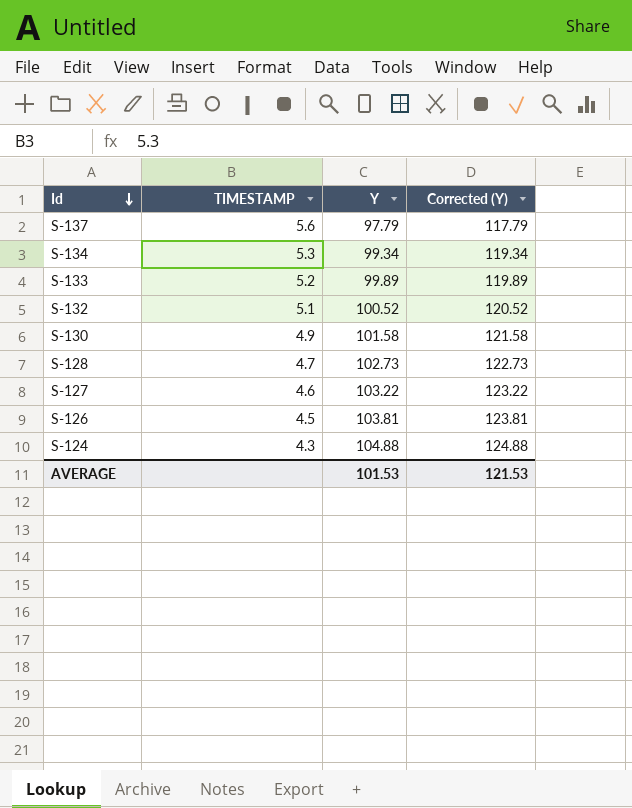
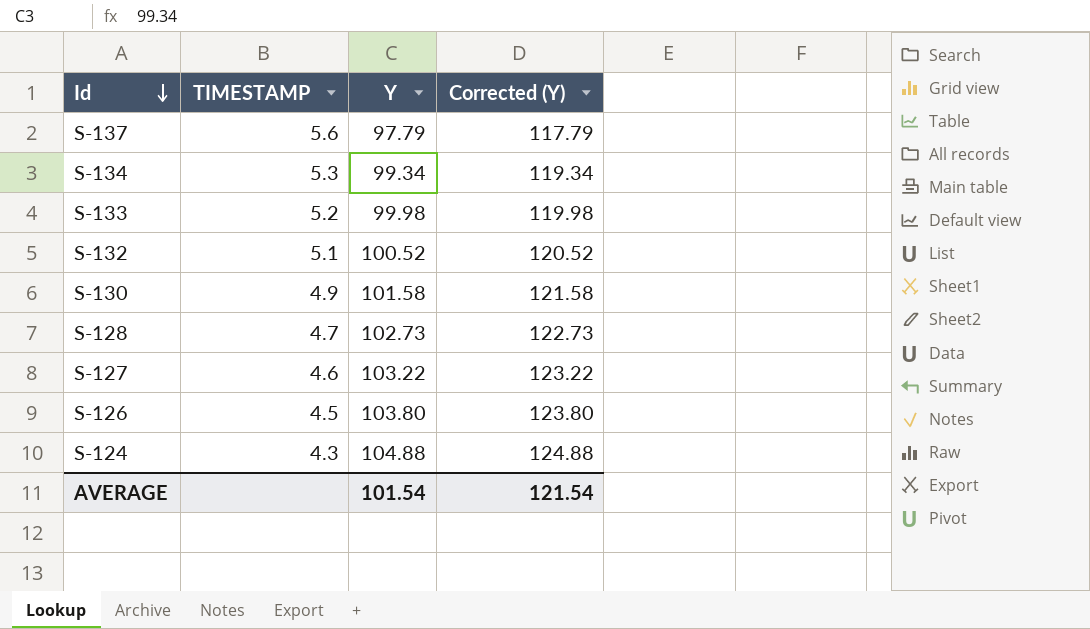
S-133 | Y: 99.89 -> 99.98
S-133 | Corrected (Y): 119.89 -> 119.98
S-126 | Y: 103.81 -> 103.80
S-126 | Corrected (Y): 123.81 -> 123.80
AVERAGE | Y: 101.53 -> 101.54
AVERAGE | Corrected (Y): 121.53 -> 121.54

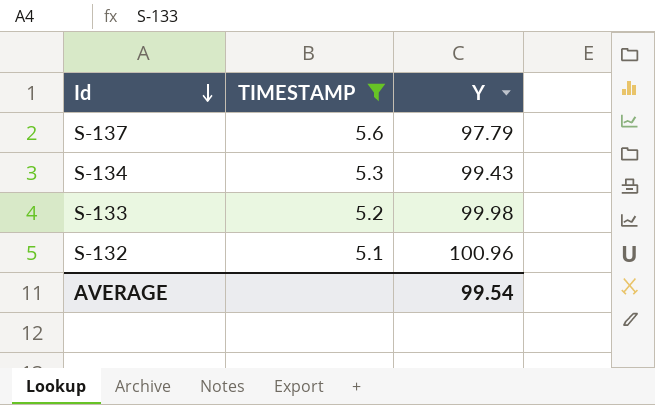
filter: none -> TIMESTAMP >= 5.1
column Corrected (Y) | formula: [Y] + 20 -> none
S-134 | Y: 99.34 -> 99.43
S-132 | Y: 100.52 -> 100.96
AVERAGE | Y: 101.54 -> 99.54

